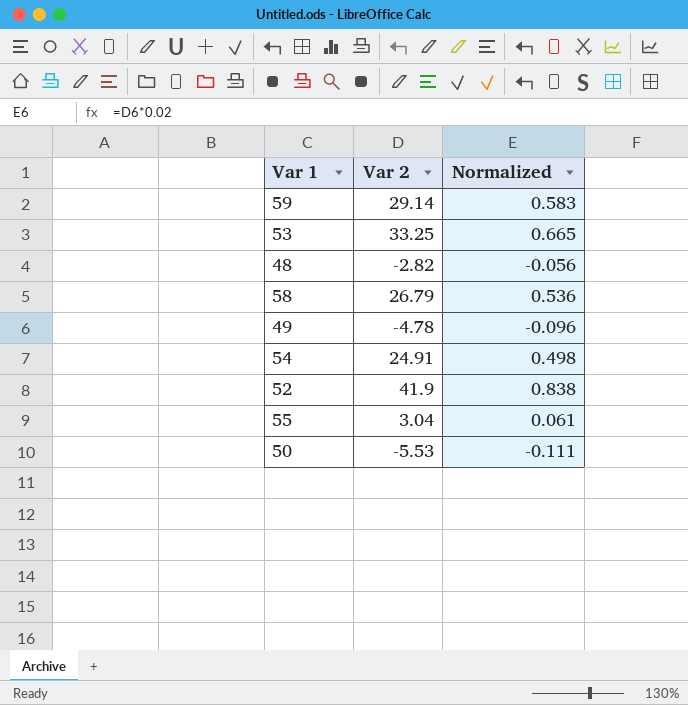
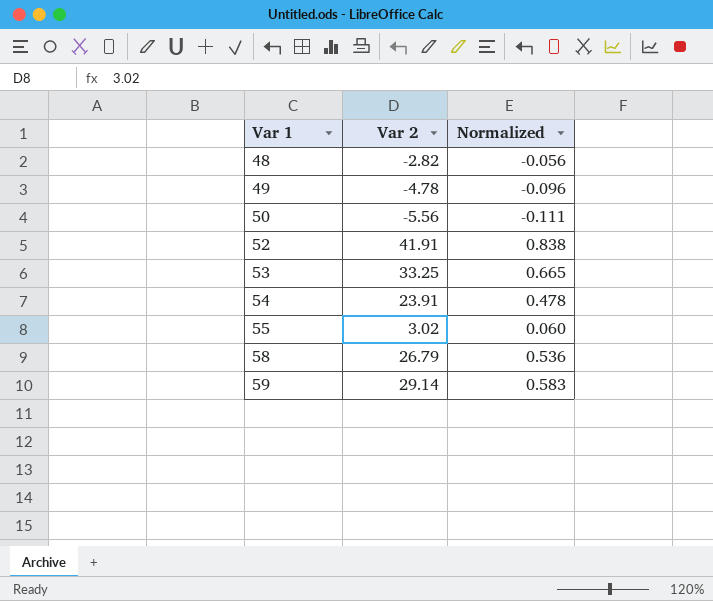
row order: none -> Var 1 ascending
50 | Var 2: -5.53 -> -5.56
52 | Var 2: 41.9 -> 41.91
54 | Var 2: 24.91 -> 23.91
54 | Normalized: 0.498 -> 0.478
55 | Var 2: 3.04 -> 3.02
55 | Normalized: 0.061 -> 0.060

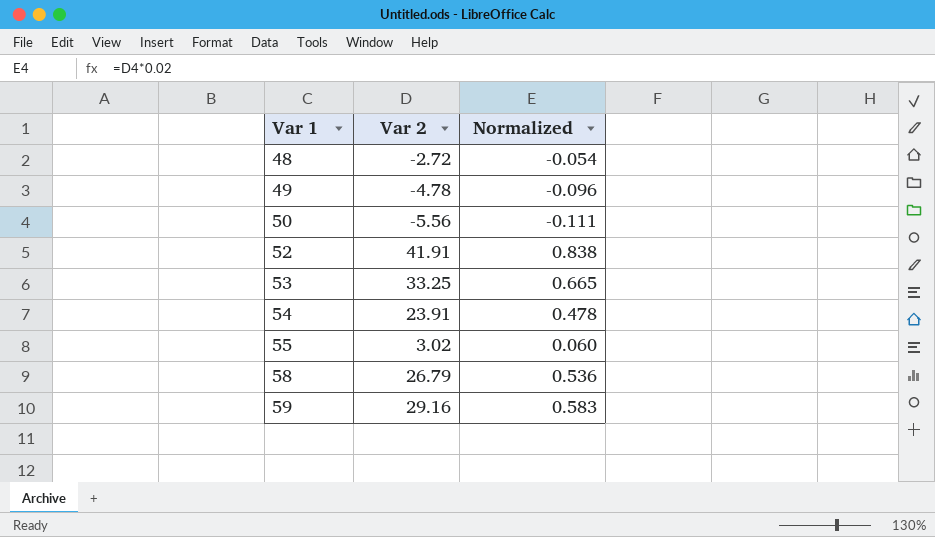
48 | Var 2: -2.82 -> -2.72
48 | Normalized: -0.056 -> -0.054
59 | Var 2: 29.14 -> 29.16

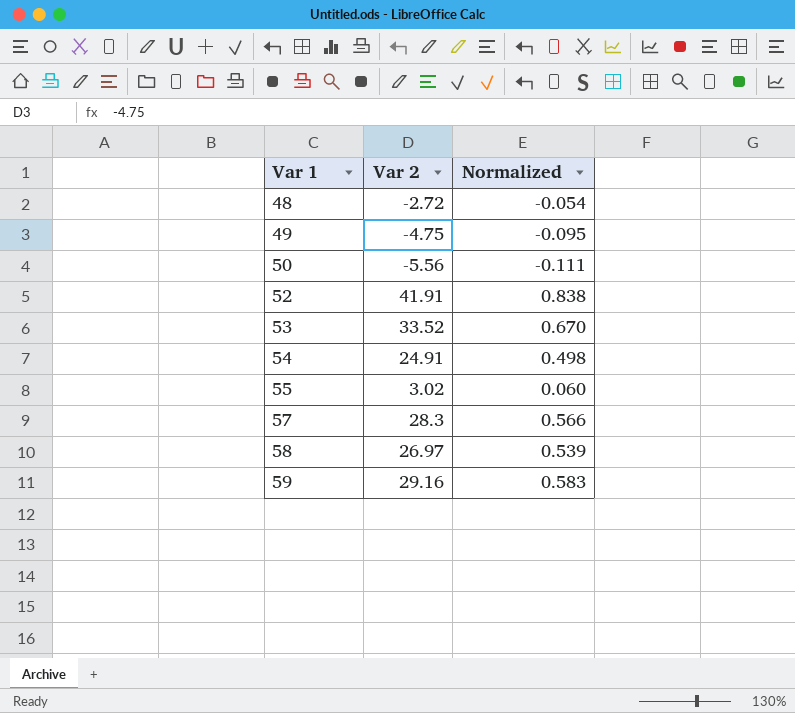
49 | Var 2: -4.78 -> -4.75
49 | Normalized: -0.096 -> -0.095
53 | Var 2: 33.25 -> 33.52
53 | Normalized: 0.665 -> 0.670
54 | Var 2: 23.91 -> 24.91
54 | Normalized: 0.478 -> 0.498
row 57: none -> 28.3 | 0.566
58 | Var 2: 26.79 -> 26.97
58 | Normalized: 0.536 -> 0.539

